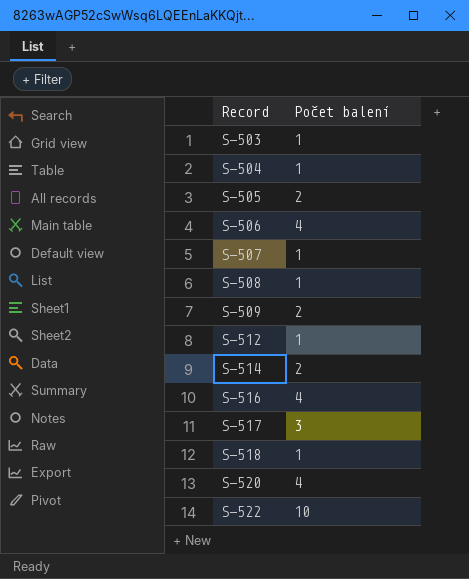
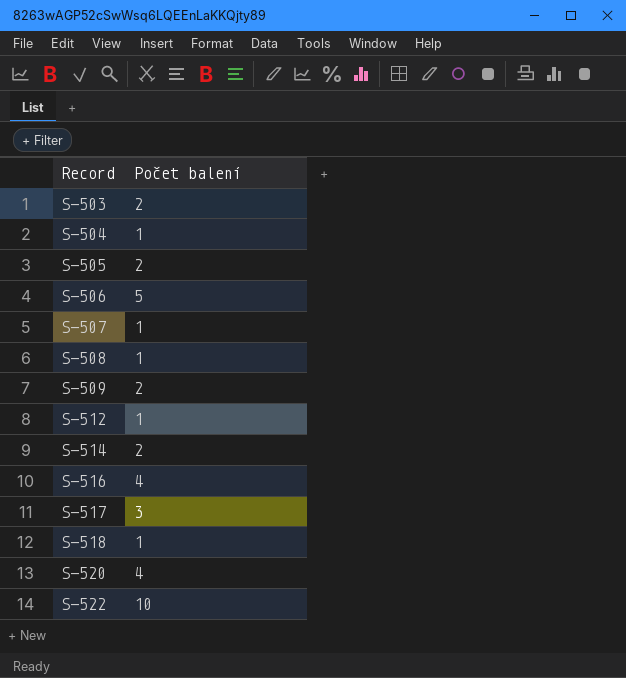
S-503 | Počet balení: 1 -> 2
S-506 | Počet balení: 4 -> 5

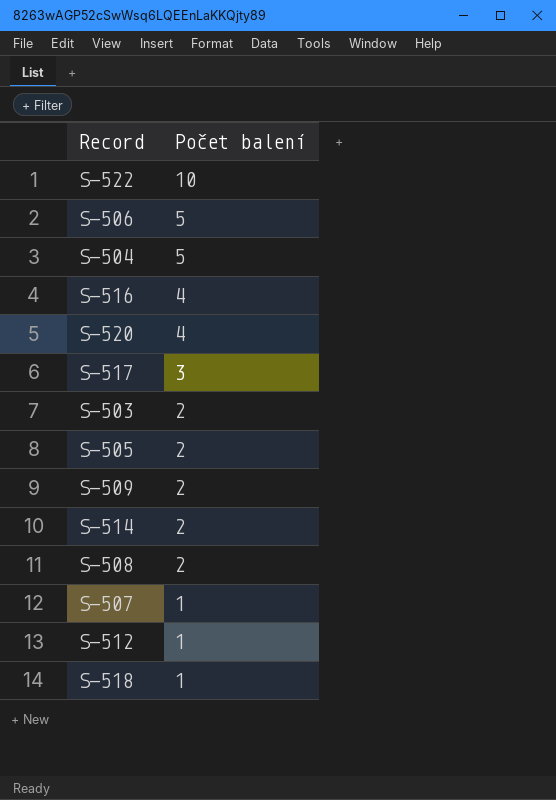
row order: Record ascending -> Počet balení descending
S-504 | Počet balení: 1 -> 5
S-508 | Počet balení: 1 -> 2

